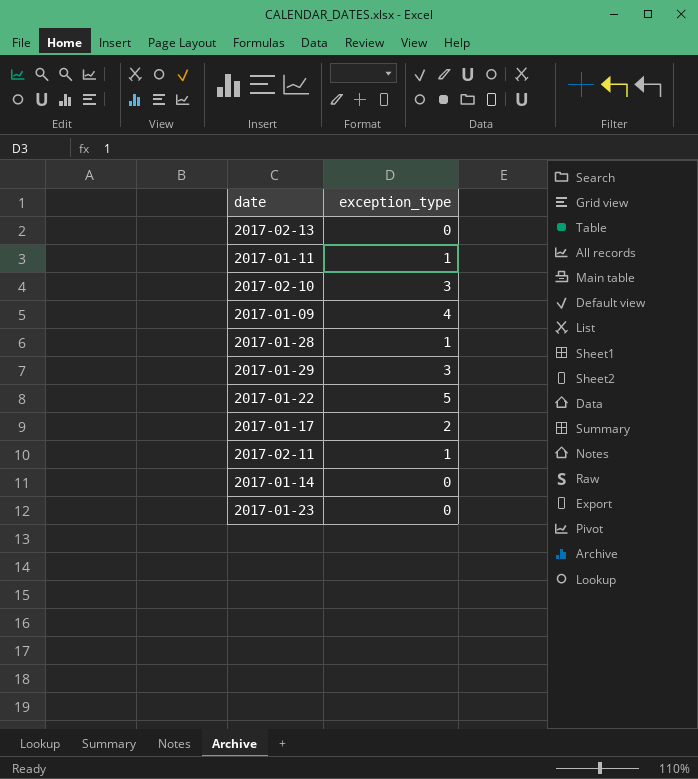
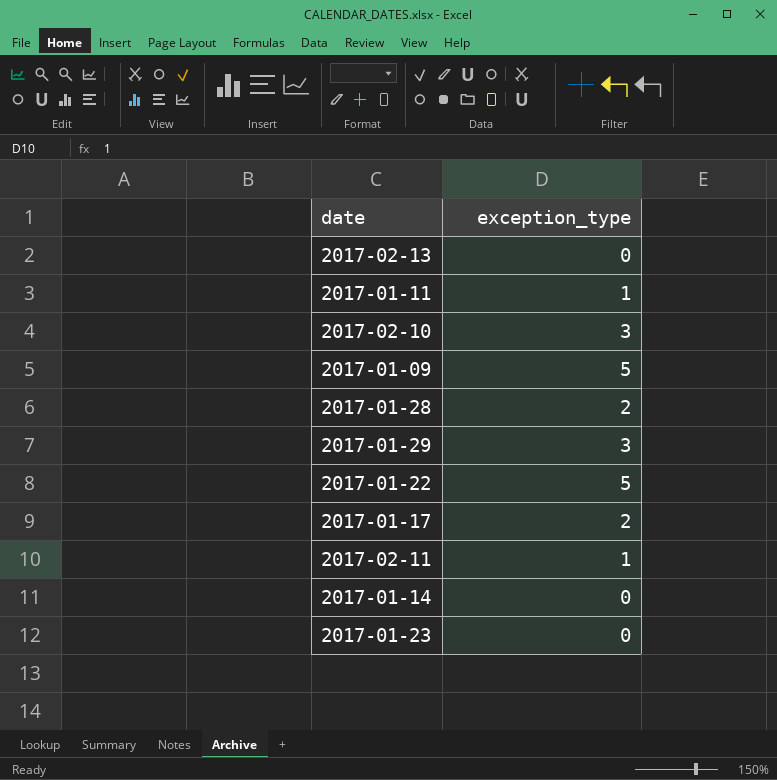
2017-01-09 | exception_type: 4 -> 5
2017-01-28 | exception_type: 1 -> 2

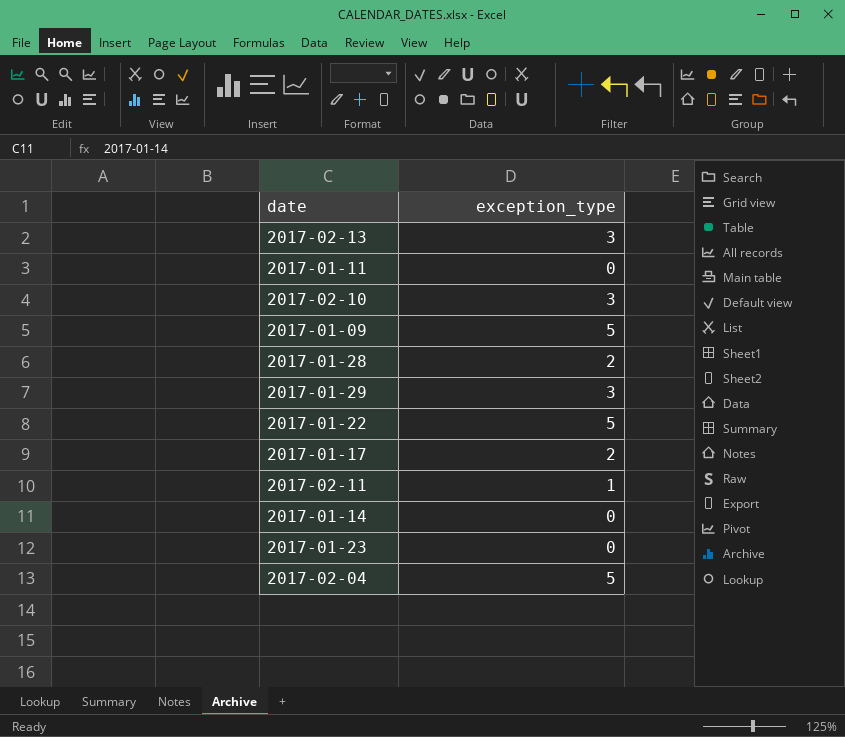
2017-02-13 | exception_type: 0 -> 3
2017-01-11 | exception_type: 1 -> 0
row 2017-02-04: none -> 5

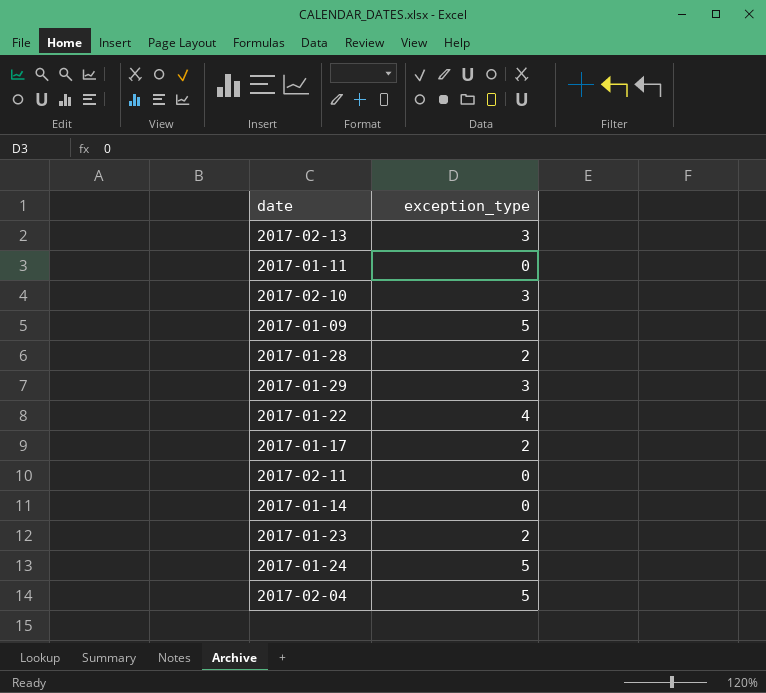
2017-01-22 | exception_type: 5 -> 4
2017-02-11 | exception_type: 1 -> 0
2017-01-23 | exception_type: 0 -> 2
row 2017-01-24: none -> 5

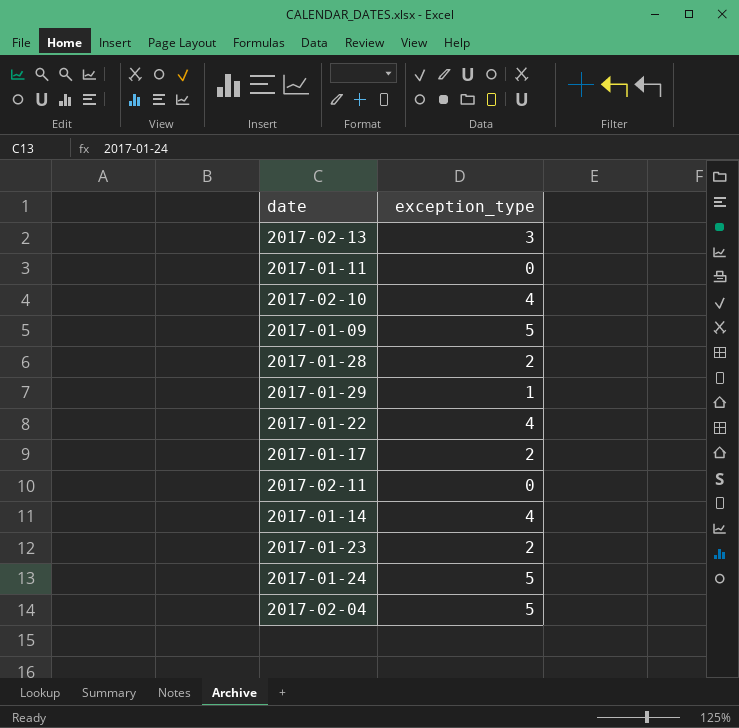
2017-02-10 | exception_type: 3 -> 4
2017-01-29 | exception_type: 3 -> 1
2017-01-14 | exception_type: 0 -> 4

